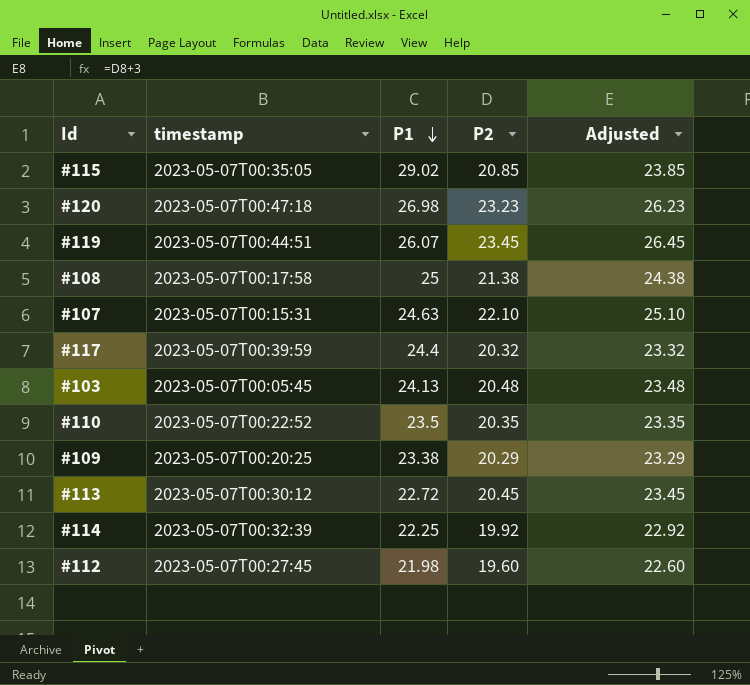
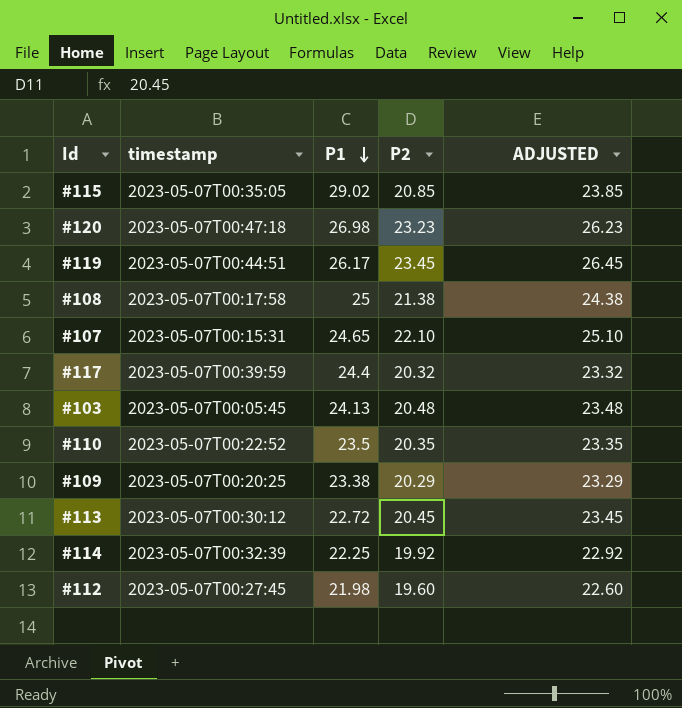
column name: Adjusted -> ADJUSTED
#119 | P1: 26.07 -> 26.17
#107 | P1: 24.63 -> 24.65

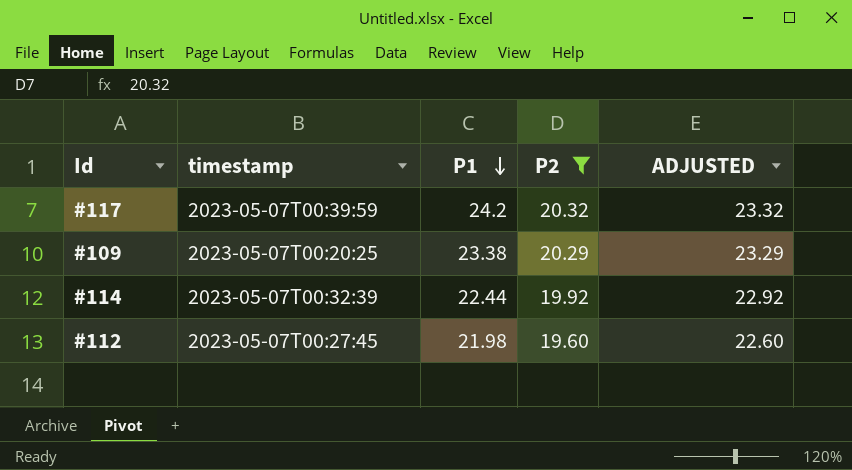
filter: none -> P2 <= 20.32
#117 | P1: 24.4 -> 24.2
#114 | P1: 22.25 -> 22.44

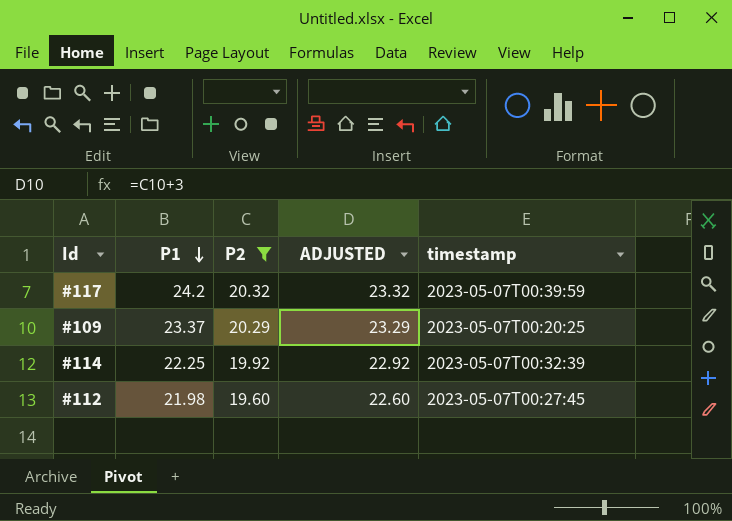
column timestamp | position: 2 -> 5
#109 | P1: 23.38 -> 23.37
#114 | P1: 22.44 -> 22.25

